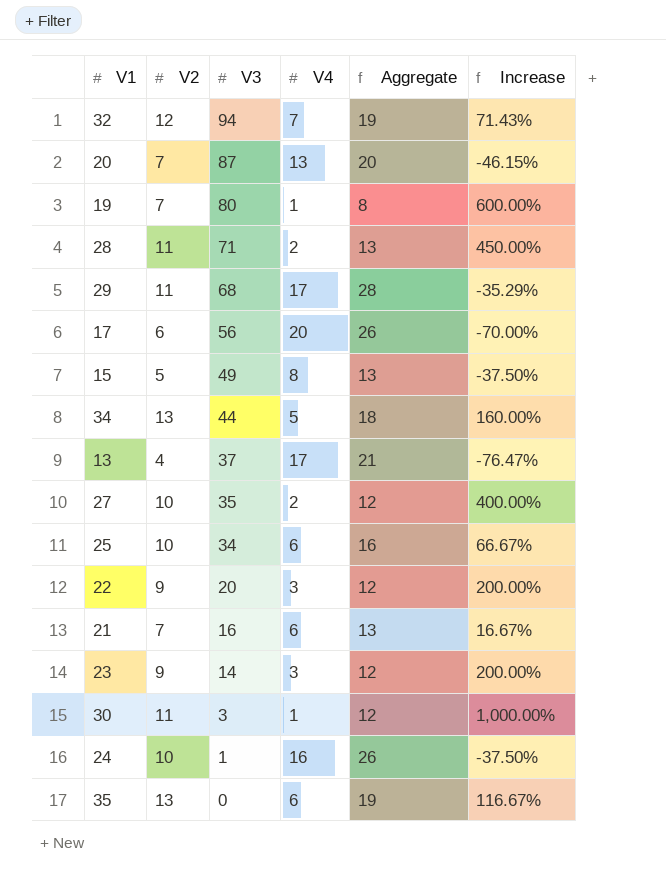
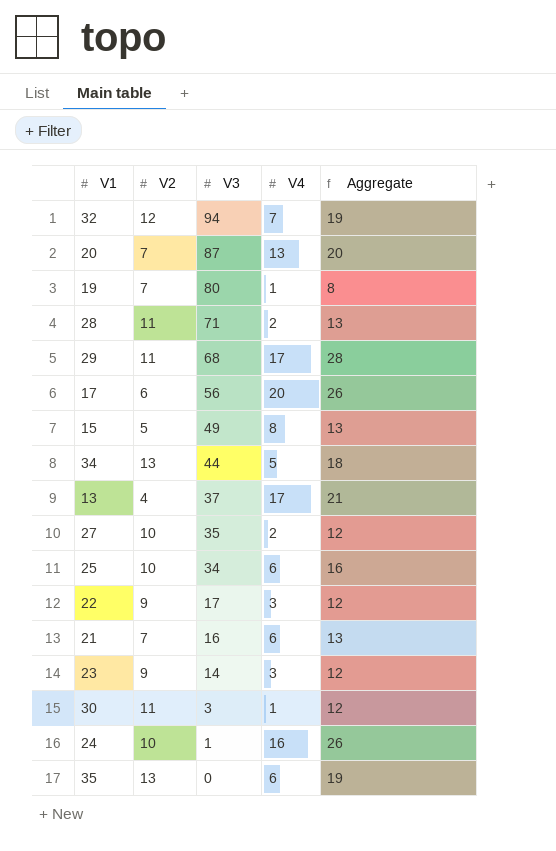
column Increase | formula: ([V2] - [V4]) / [V4] -> none
22 | V3: 20 -> 17

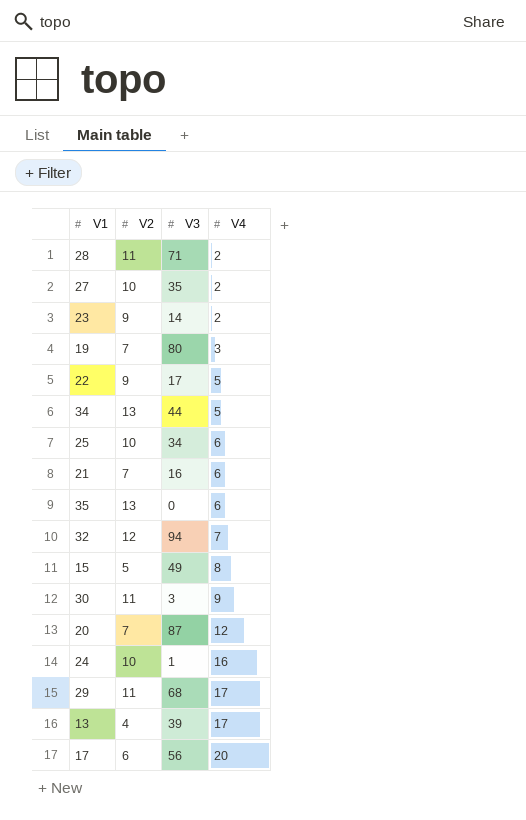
row order: V3 descending -> V4 ascending
column Aggregate | formula: [V2] + [V4] -> none
23 | V4: 3 -> 2
19 | V4: 1 -> 3
22 | V4: 3 -> 5
30 | V4: 1 -> 9
20 | V4: 13 -> 12
13 | V3: 37 -> 39

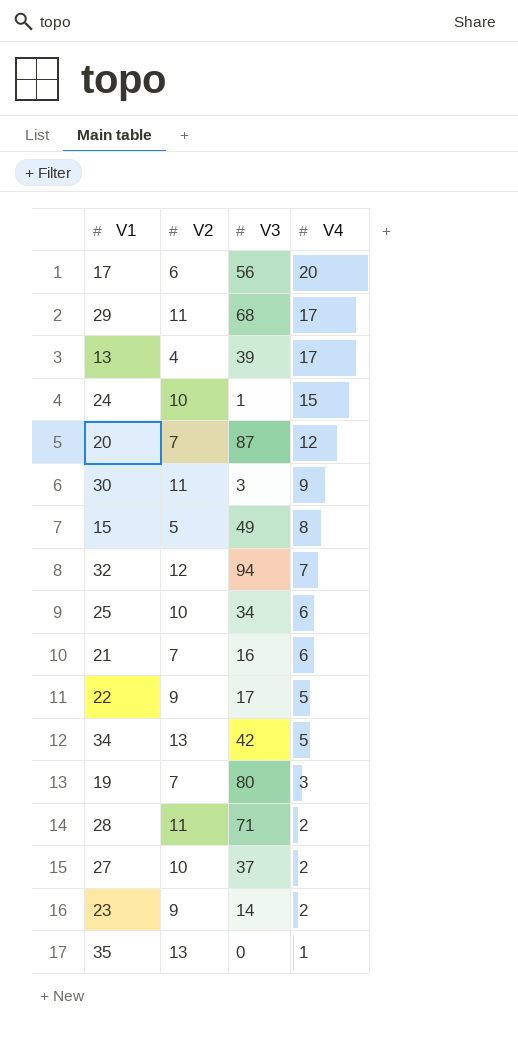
row order: V4 ascending -> V4 descending
24 | V4: 16 -> 15
34 | V3: 44 -> 42
27 | V3: 35 -> 37
35 | V4: 6 -> 1

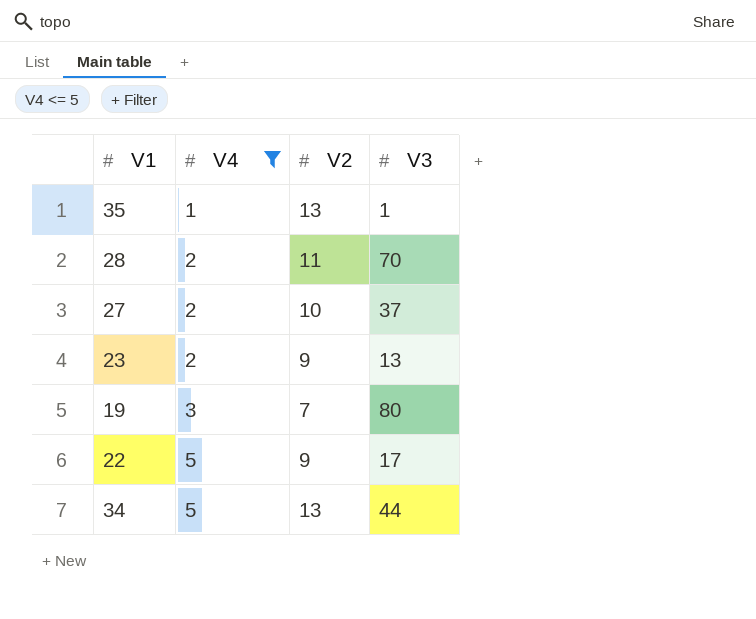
filter: none -> V4 <= 5
row order: V4 descending -> V4 ascending
column V4 | position: 4 -> 2
35 | V3: 0 -> 1
28 | V3: 71 -> 70
23 | V3: 14 -> 13
34 | V3: 42 -> 44

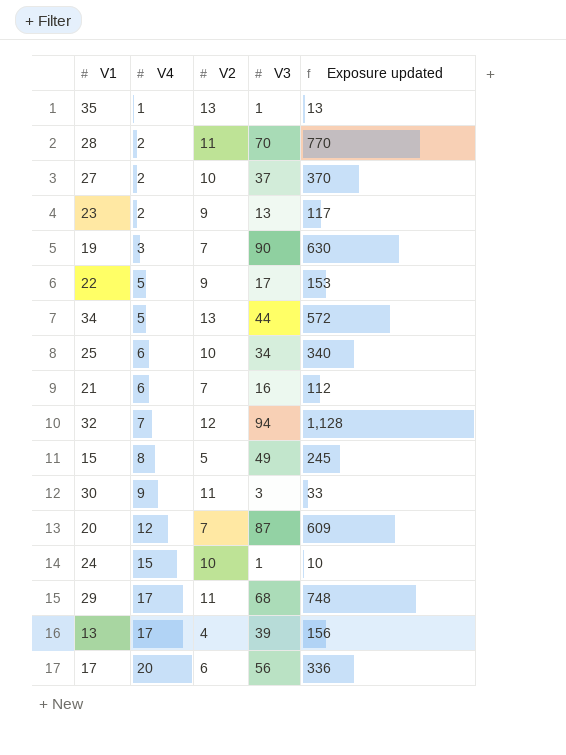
filter: V4 <= 5 -> none
column Exposure updated | formula: none -> [V2] * [V3]
19 | V3: 80 -> 90

